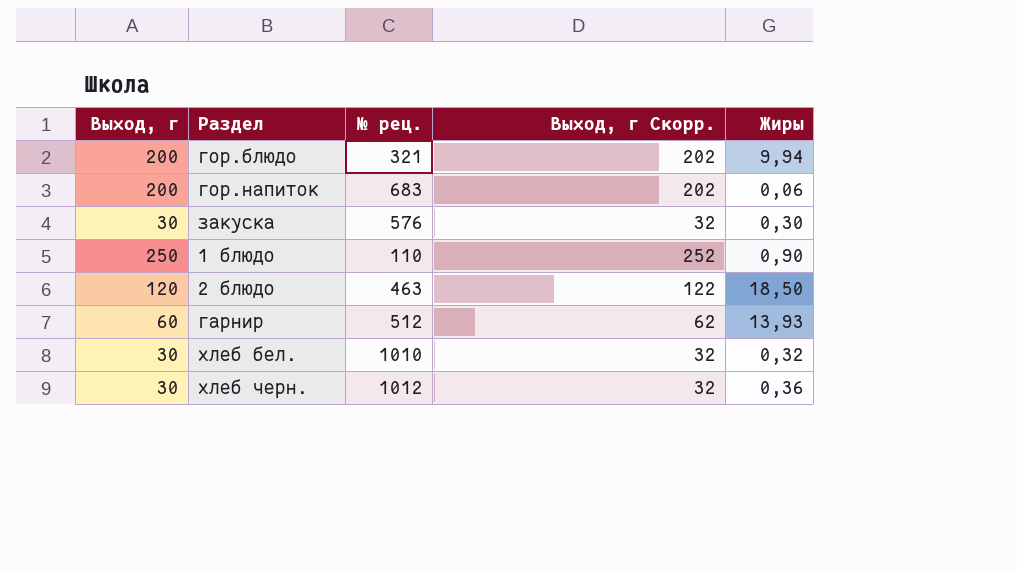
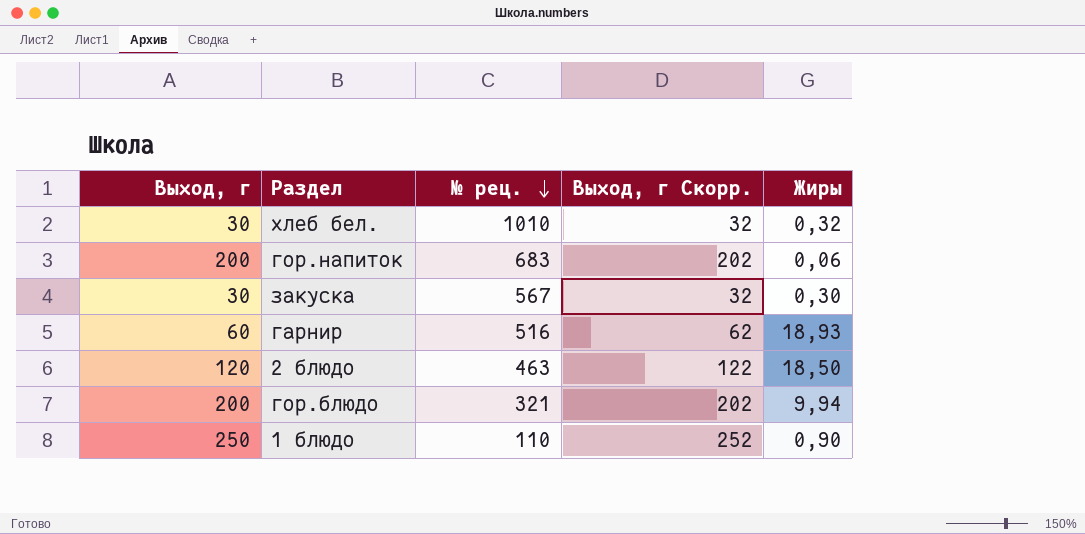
row order: none -> № рец. descending
row хлеб черн.: 30 | 1012 | 32 | 0,36 -> none
закуска | № рец.: 576 -> 567
гарнир | № рец.: 512 -> 516
гарнир | Жиры: 13,93 -> 18,93

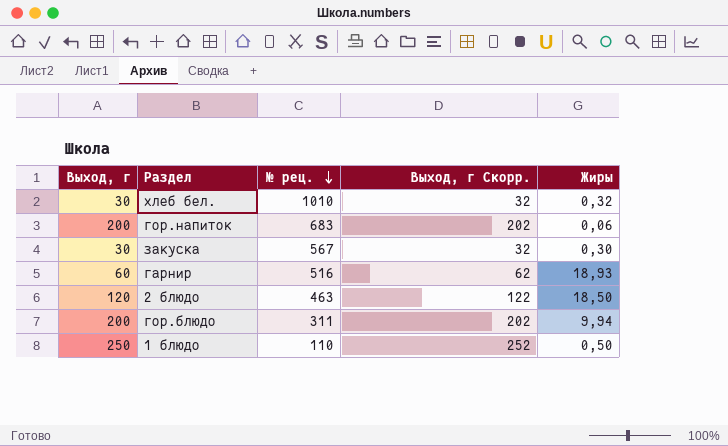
гор.блюдо | № рец.: 321 -> 311
1 блюдо | Жиры: 0,90 -> 0,50

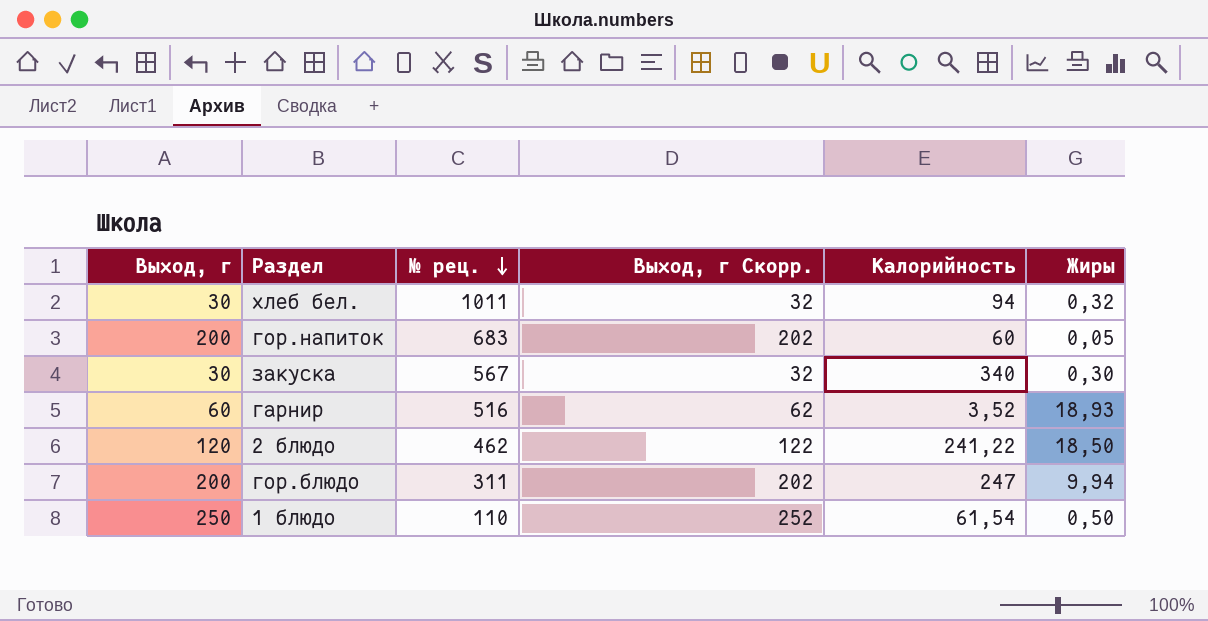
column Калорийность | position: none -> 5
хлеб бел. | № рец.: 1010 -> 1011
гор.напиток | Жиры: 0,06 -> 0,05
2 блюдо | № рец.: 463 -> 462

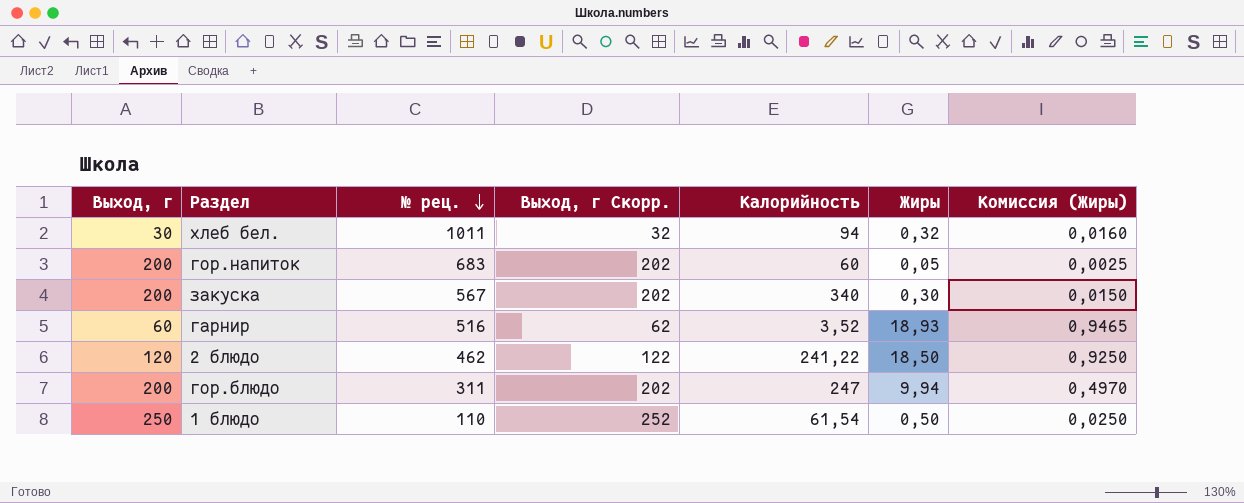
column Комиссия (Жиры) | formula: none -> [Жиры] * 0,05
закуска | Выход, г: 30 -> 200
закуска | Выход, г Скорр.: 32 -> 202

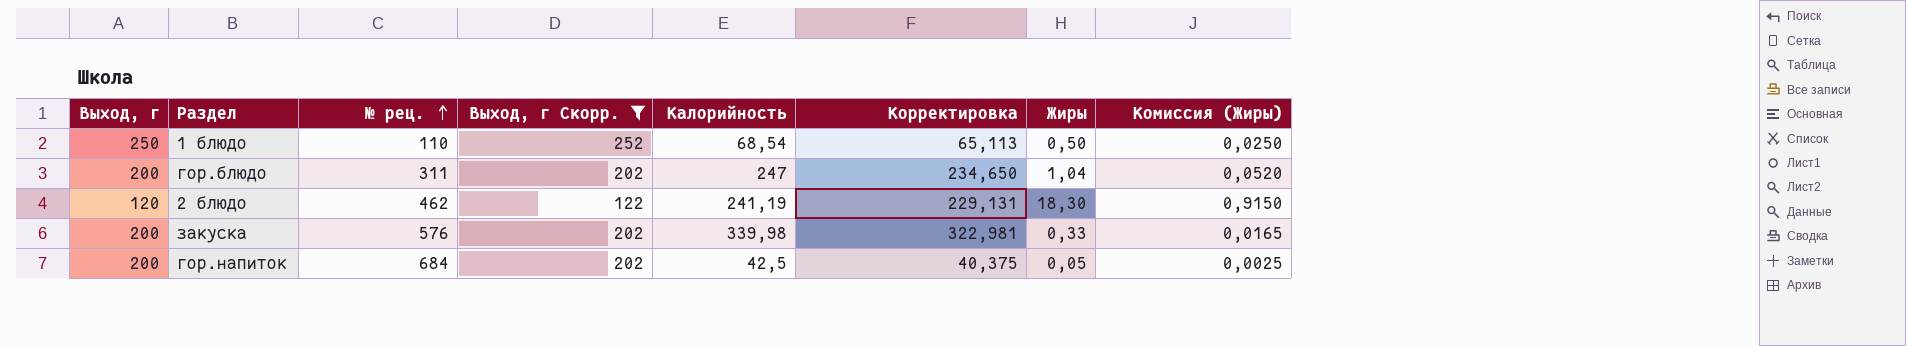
filter: none -> Выход, г Скорр. >= 122
row order: № рец. descending -> № рец. ascending
column Корректировка | formula: none -> [Калорийность] * 0,95
1 блюдо | Калорийность: 61,54 -> 68,54
гор.блюдо | Жиры: 9,94 -> 1,04
гор.блюдо | Комиссия (Жиры): 0,4970 -> 0,0520
2 блюдо | Калорийность: 241,22 -> 241,19
2 блюдо | Жиры: 18,50 -> 18,30
2 блюдо | Комиссия (Жиры): 0,9250 -> 0,9150
закуска | № рец.: 567 -> 576
закуска | Калорийность: 340 -> 339,98
закуска | Жиры: 0,30 -> 0,33
закуска | Комиссия (Жиры): 0,0150 -> 0,0165
гор.напиток | № рец.: 683 -> 684
гор.напиток | Калорийность: 60 -> 42,5

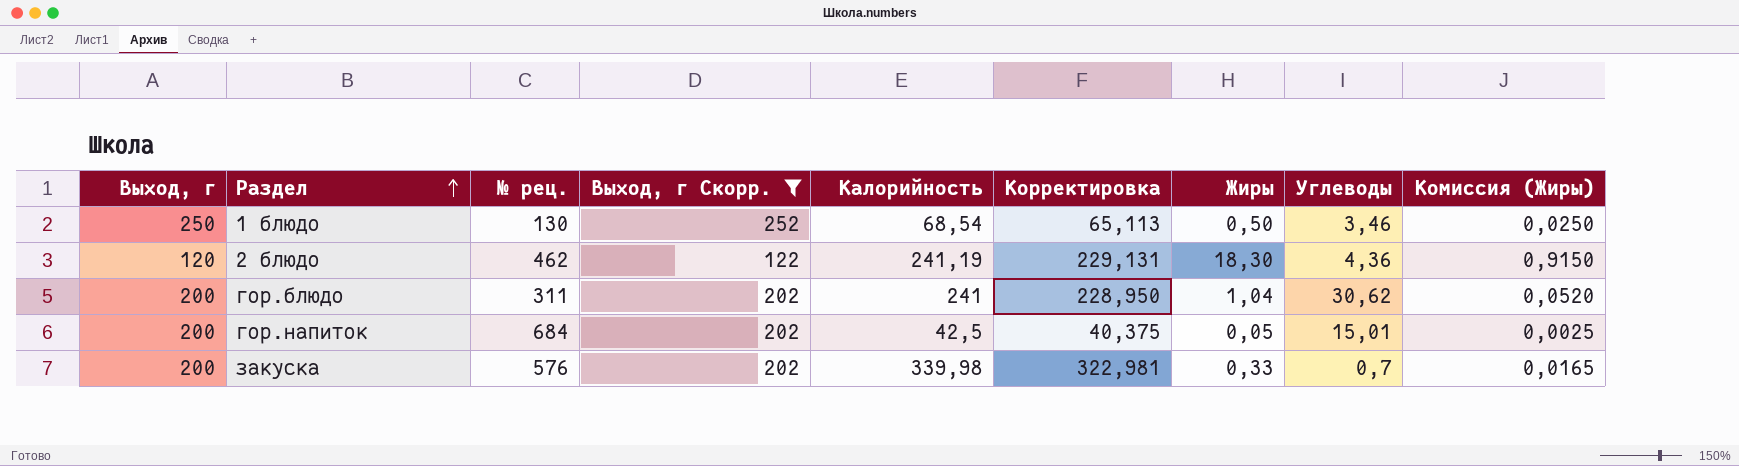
row order: № рец. ascending -> Раздел ascending
column Углеводы | position: none -> 8
1 блюдо | № рец.: 110 -> 130
гор.блюдо | Калорийность: 247 -> 241
гор.блюдо | Корректировка: 234,650 -> 228,950

